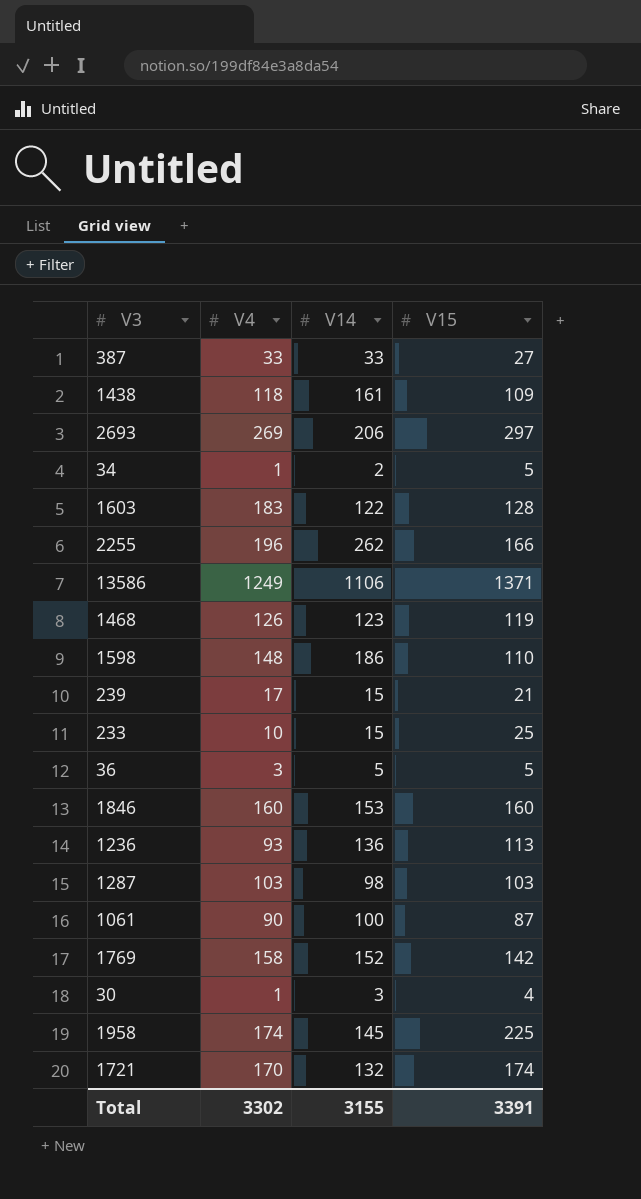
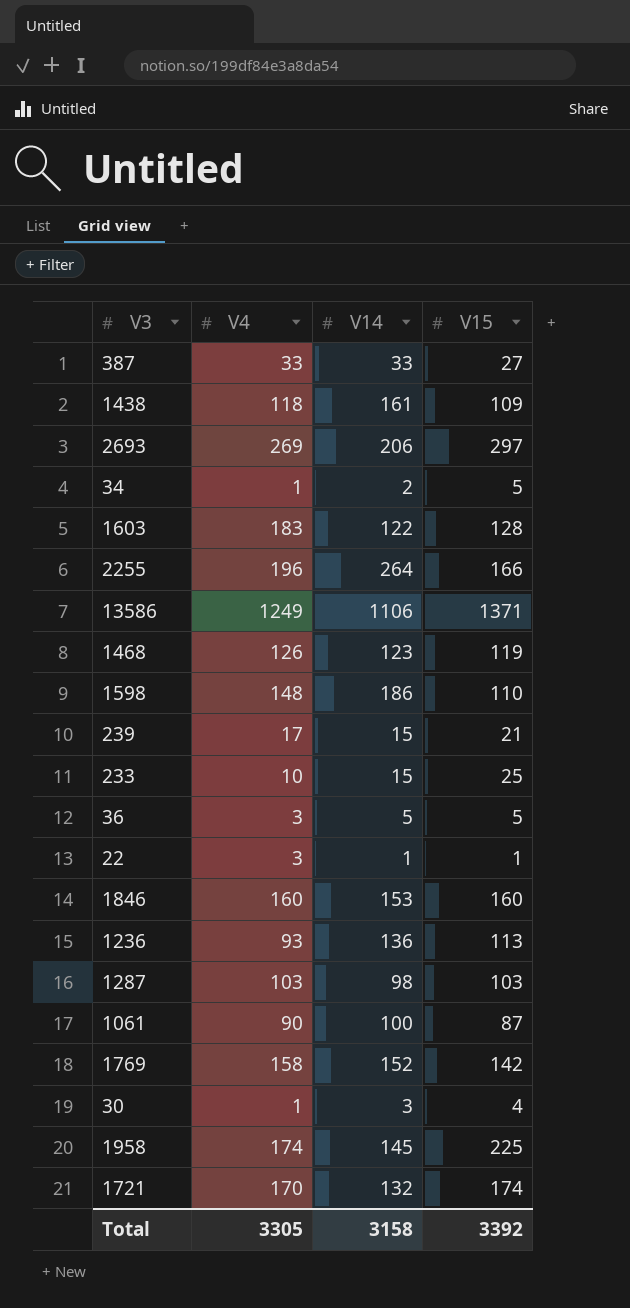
2255 | V14: 262 -> 264
row 22: none -> 3 | 1 | 1
Total | V4: 3302 -> 3305
Total | V14: 3155 -> 3158
Total | V15: 3391 -> 3392

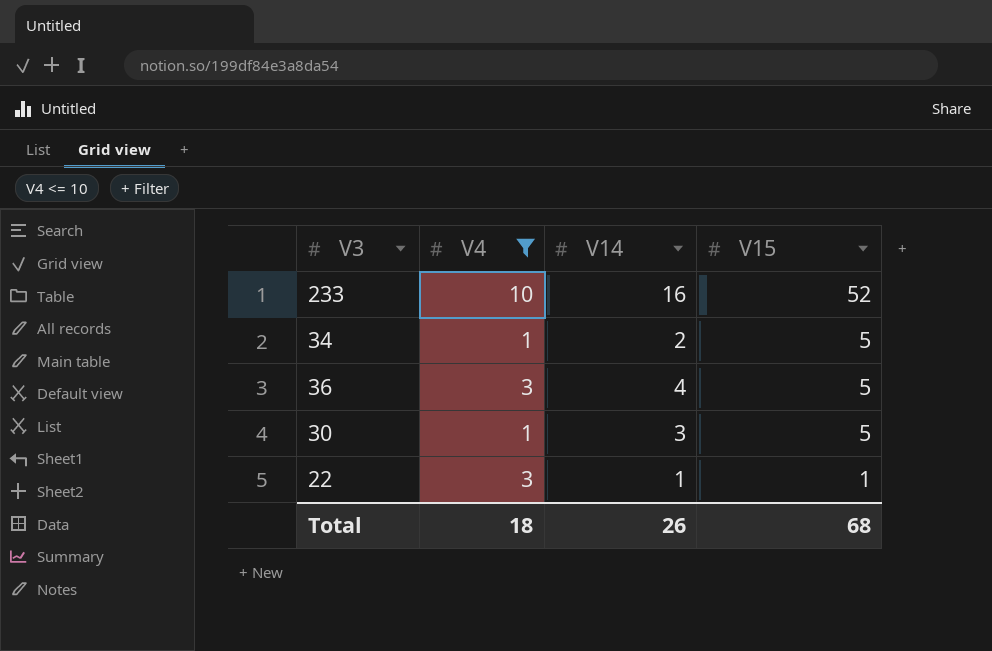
filter: none -> V4 <= 10
row order: none -> V15 descending
233 | V14: 15 -> 16
233 | V15: 25 -> 52
36 | V14: 5 -> 4
30 | V15: 4 -> 5
Total | V4: 3305 -> 18
Total | V14: 3158 -> 26
Total | V15: 3392 -> 68

